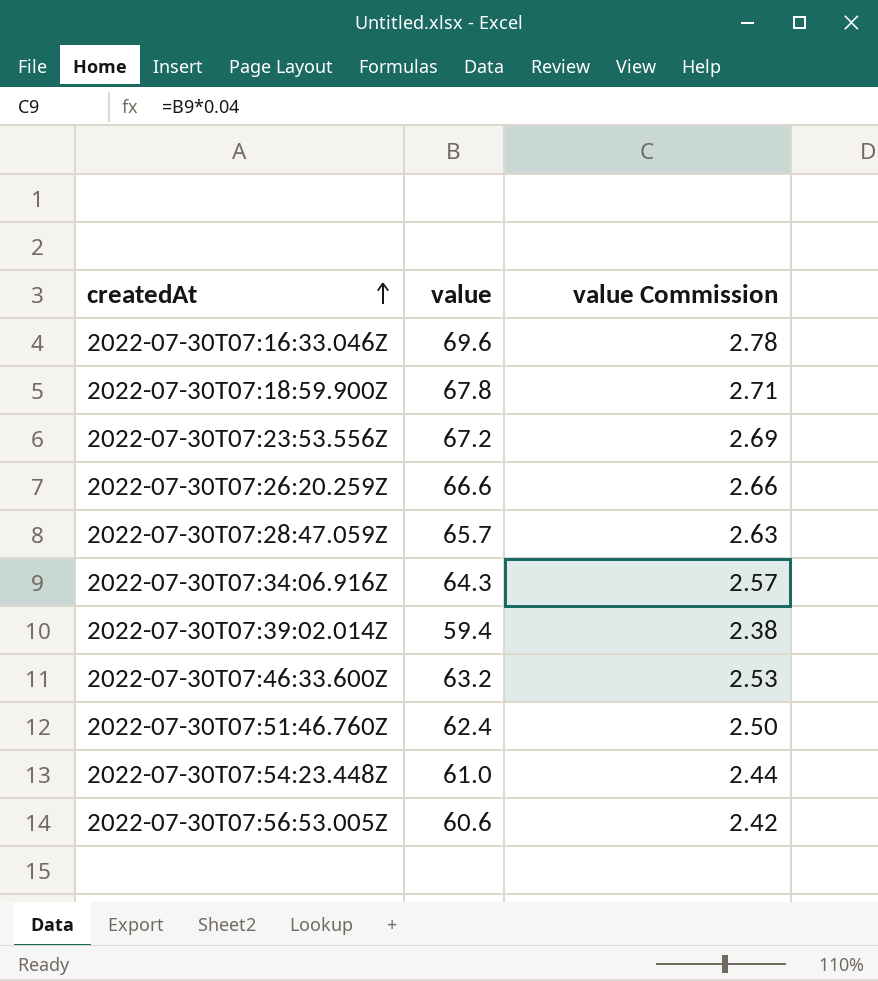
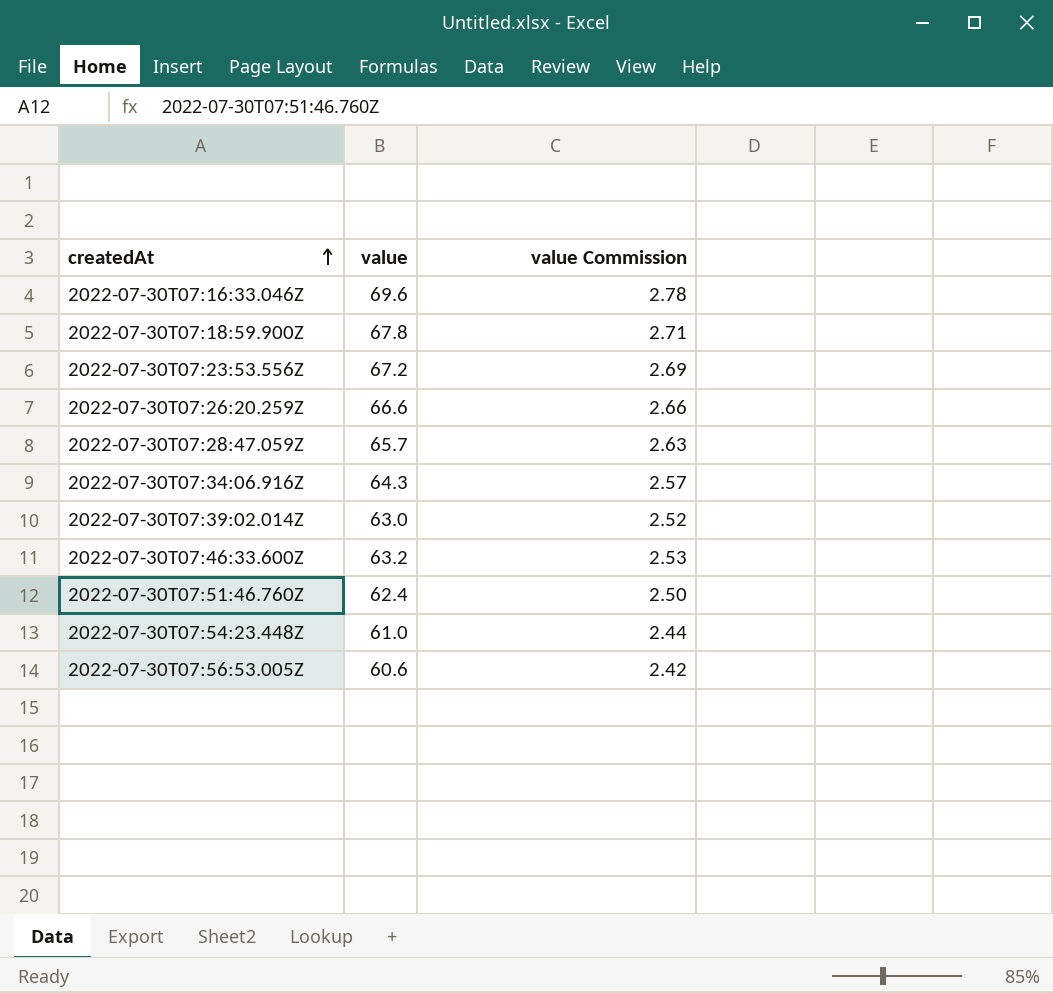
2022-07-30T07:39:02.014Z | value: 59.4 -> 63.0
2022-07-30T07:39:02.014Z | value Commission: 2.38 -> 2.52

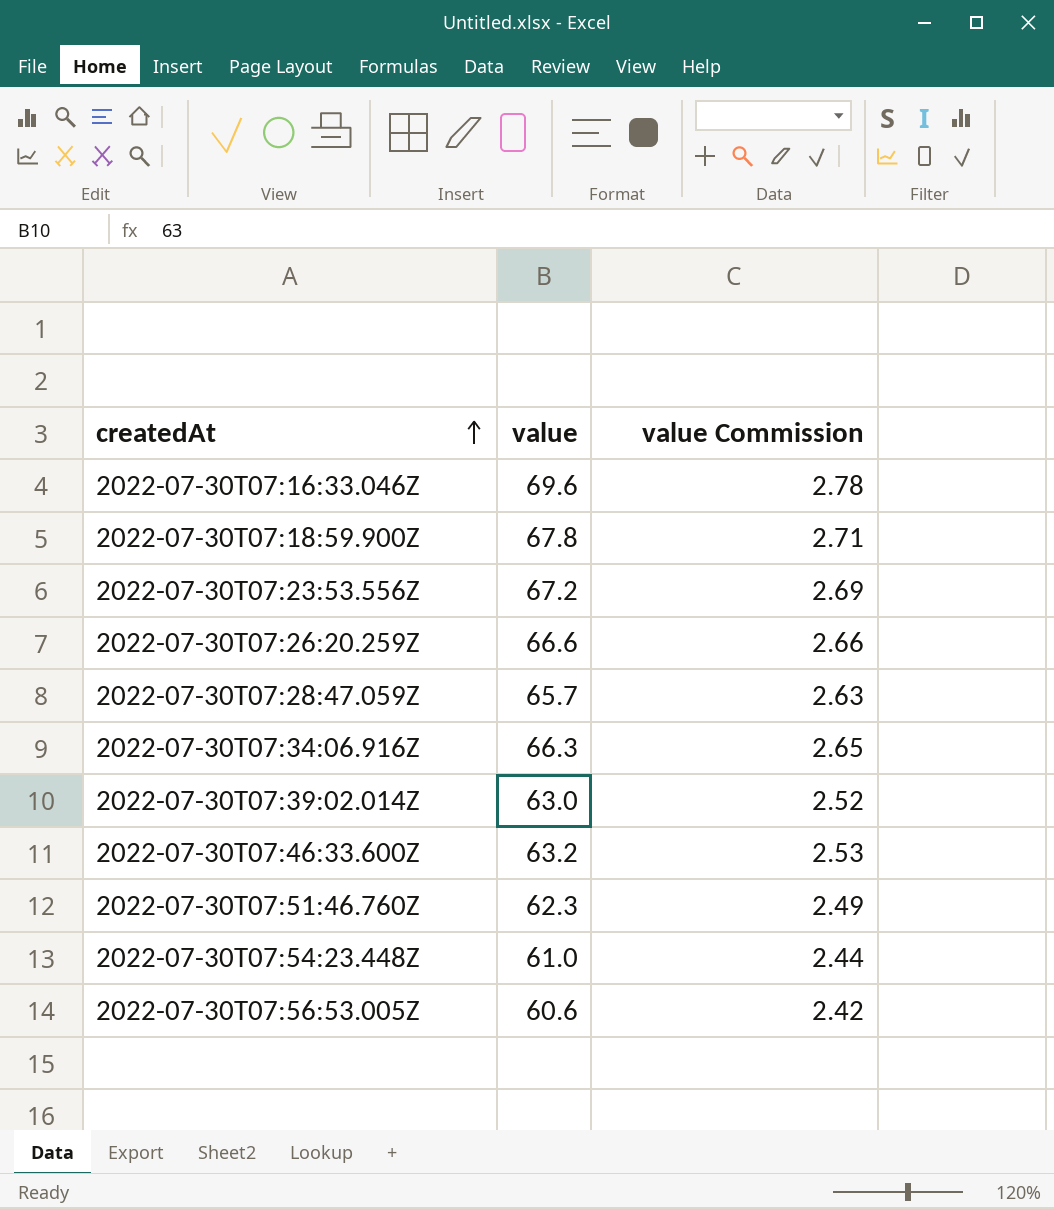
2022-07-30T07:34:06.916Z | value: 64.3 -> 66.3
2022-07-30T07:34:06.916Z | value Commission: 2.57 -> 2.65
2022-07-30T07:51:46.760Z | value: 62.4 -> 62.3
2022-07-30T07:51:46.760Z | value Commission: 2.50 -> 2.49

